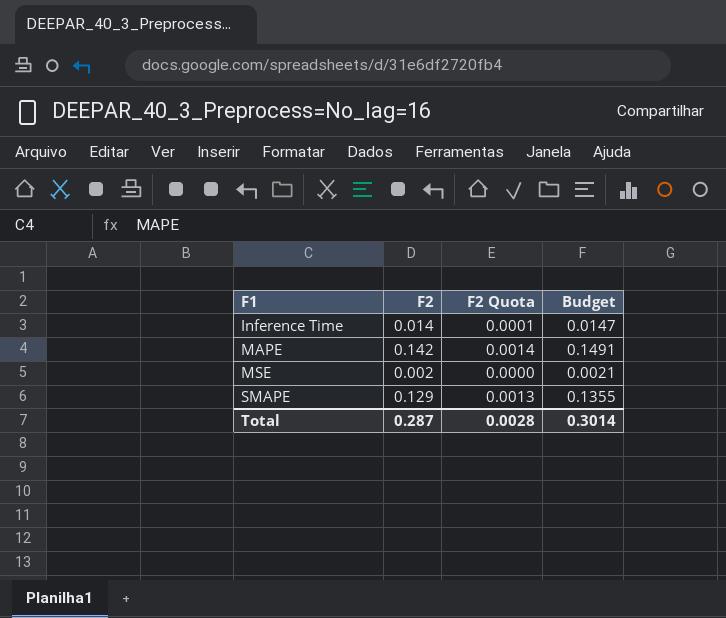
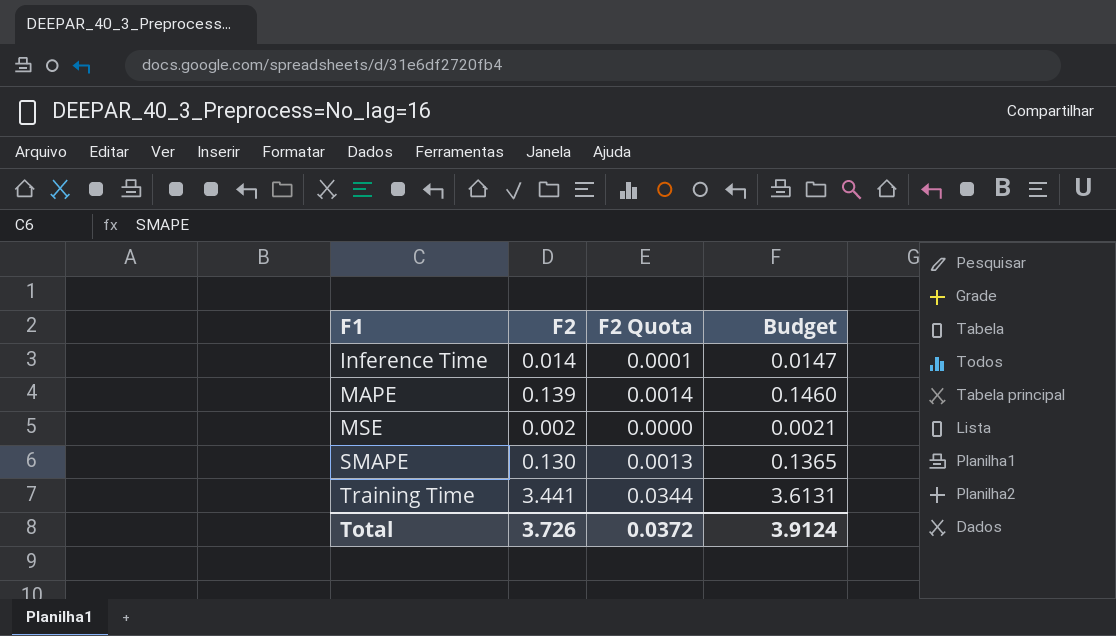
MAPE | F2: 0.142 -> 0.139
MAPE | Budget: 0.1491 -> 0.1460
SMAPE | F2: 0.129 -> 0.130
SMAPE | Budget: 0.1355 -> 0.1365
row Training Time: none -> 3.441 | 0.0344 | 3.6131
Total | F2: 0.287 -> 3.726
Total | F2 Quota: 0.0028 -> 0.0372
Total | Budget: 0.3014 -> 3.9124

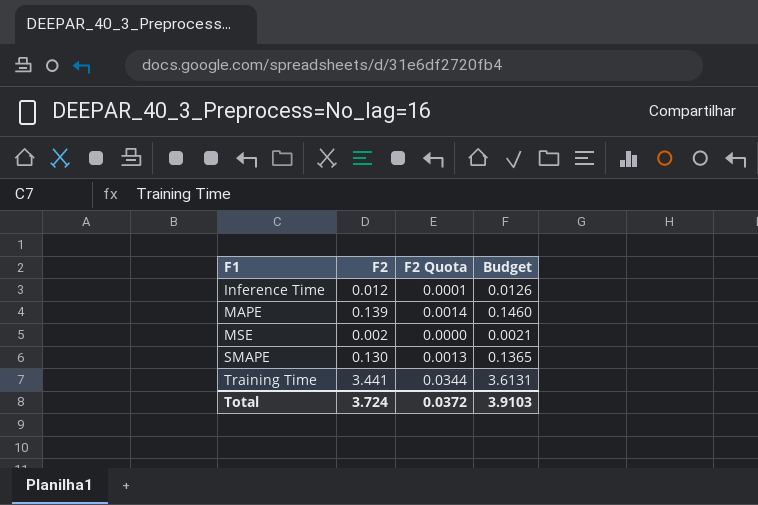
Inference Time | F2: 0.014 -> 0.012
Inference Time | Budget: 0.0147 -> 0.0126
Total | F2: 3.726 -> 3.724
Total | Budget: 3.9124 -> 3.9103

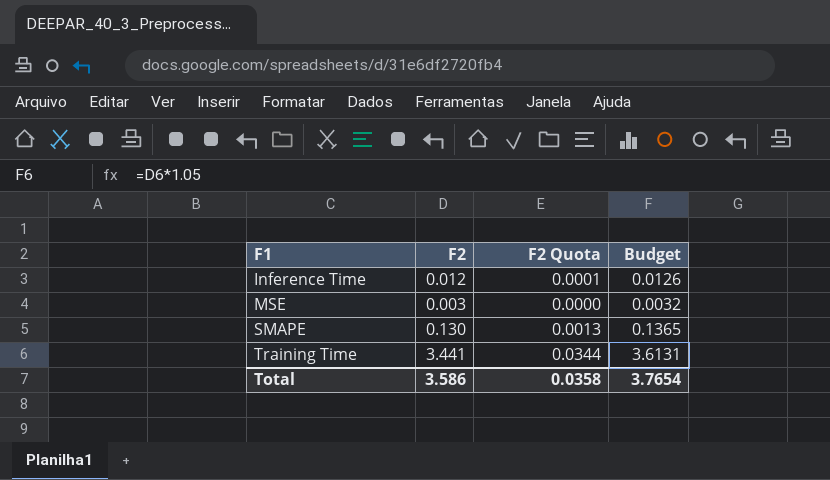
row MAPE: 0.139 | 0.0014 | 0.1460 -> none
MSE | F2: 0.002 -> 0.003
MSE | Budget: 0.0021 -> 0.0032
Total | F2: 3.724 -> 3.586
Total | F2 Quota: 0.0372 -> 0.0358
Total | Budget: 3.9103 -> 3.7654

